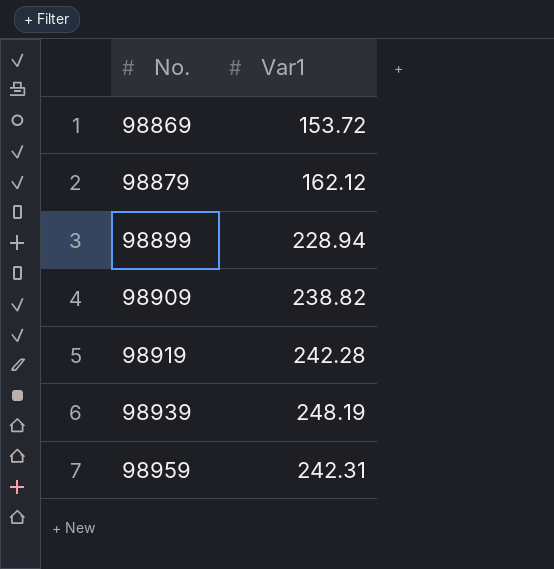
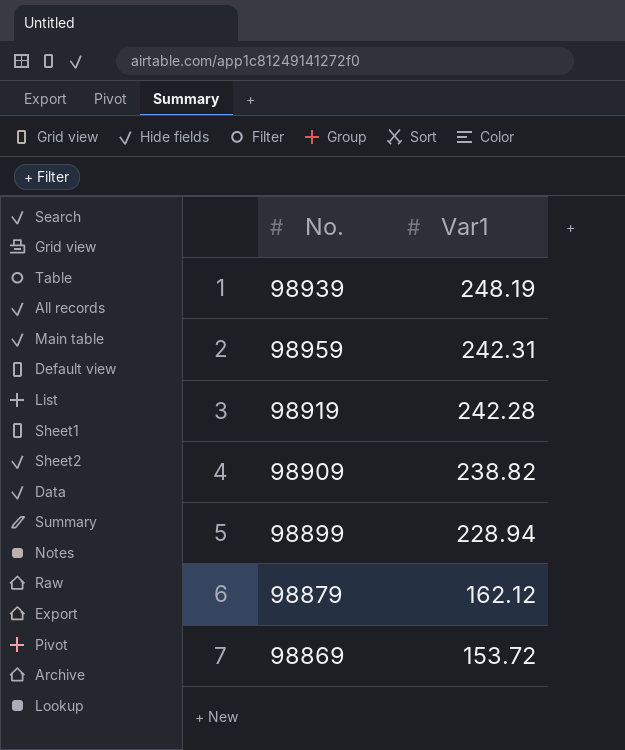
row order: No. ascending -> Var1 descending

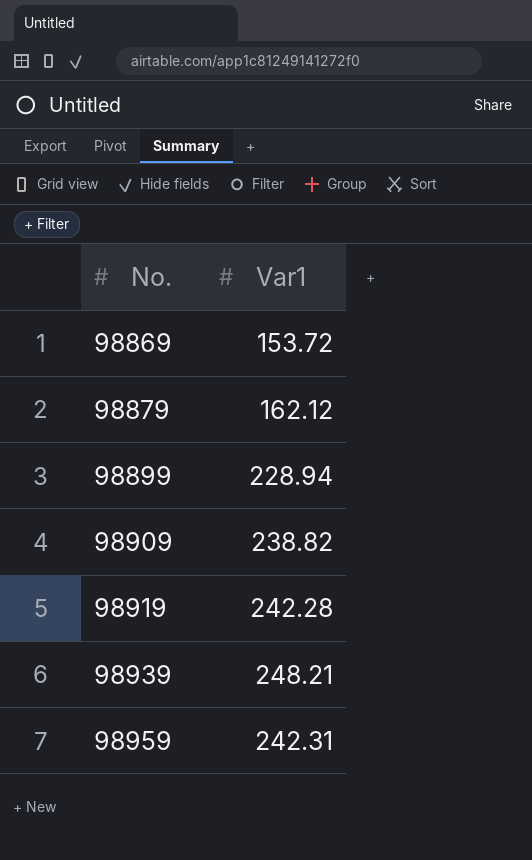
row order: Var1 descending -> No. ascending
98939 | Var1: 248.19 -> 248.21

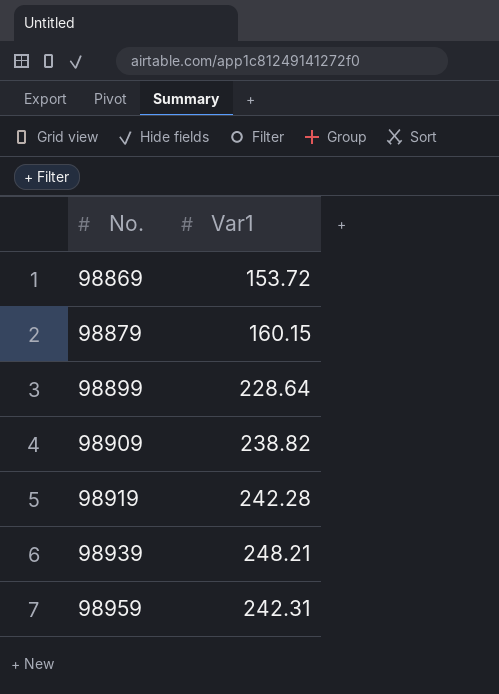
98879 | Var1: 162.12 -> 160.15
98899 | Var1: 228.94 -> 228.64

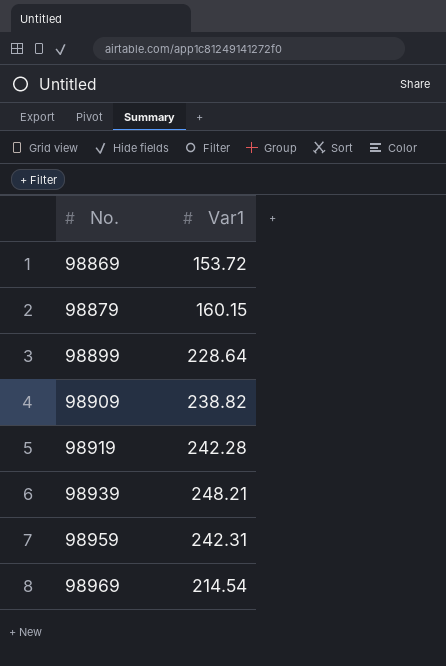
row 98969: none -> 214.54

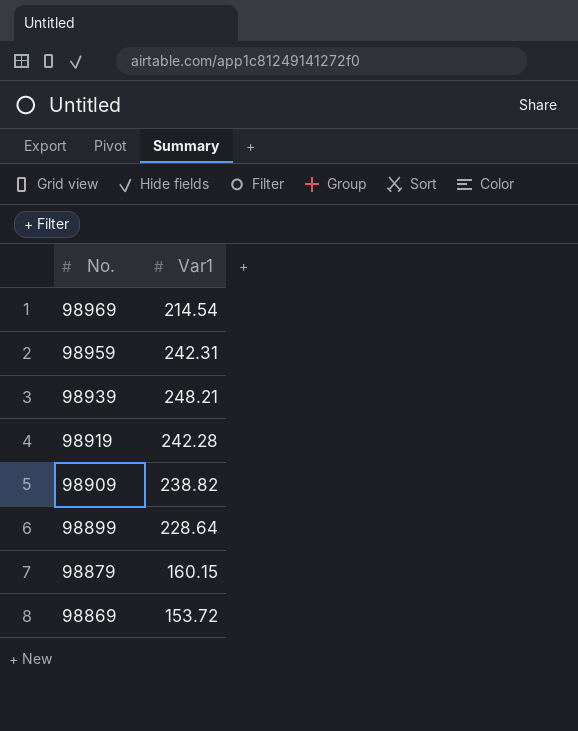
row order: No. ascending -> No. descending

